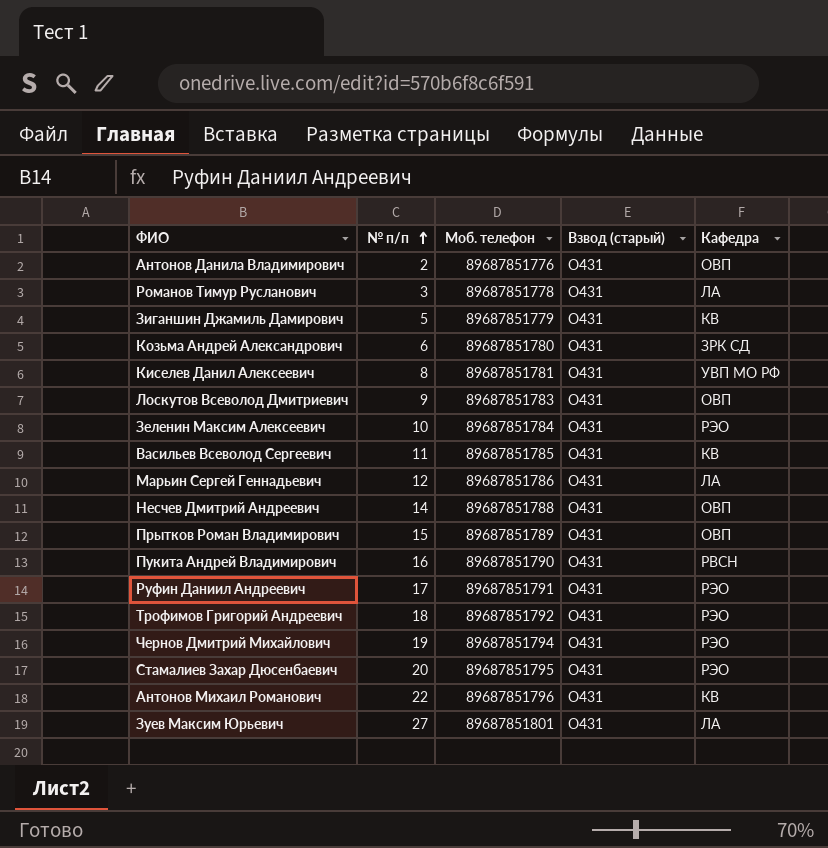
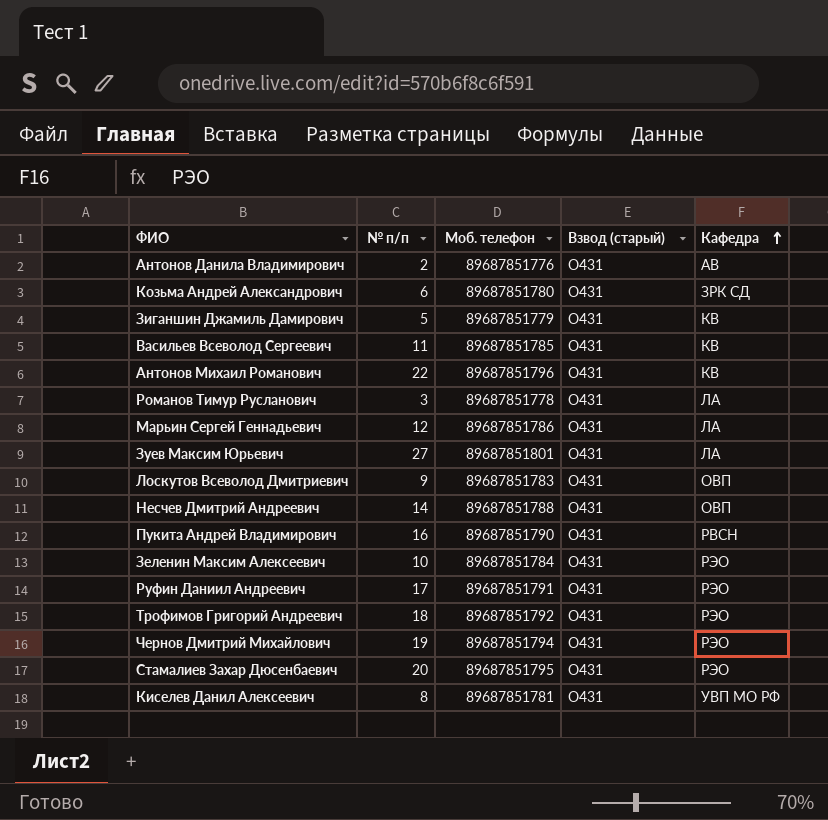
row order: № п/п ascending -> Кафедра ascending
row Прытков Роман Владимирович: 15 | 89687851789 | О431 | ОВП -> none
Антонов Данила Владимирович | Кафедра: ОВП -> АВ

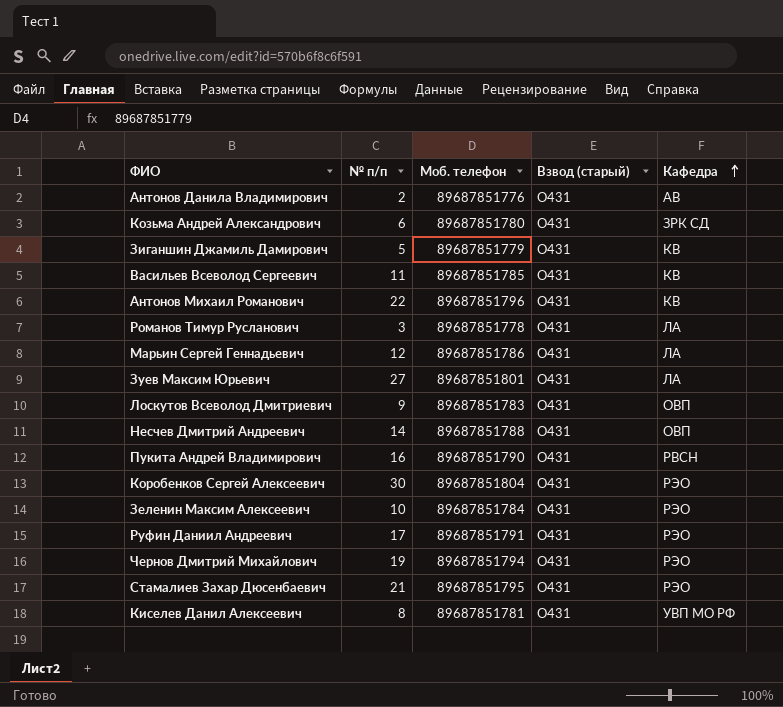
row Трофимов Григорий Андреевич: 18 | 89687851792 | О431 | РЭО -> none
row Коробенков Сергей Алексеевич: none -> 30 | 89687851804 | О431 | РЭО
Стамалиев Захар Дюсенбаевич | № п/п: 20 -> 21

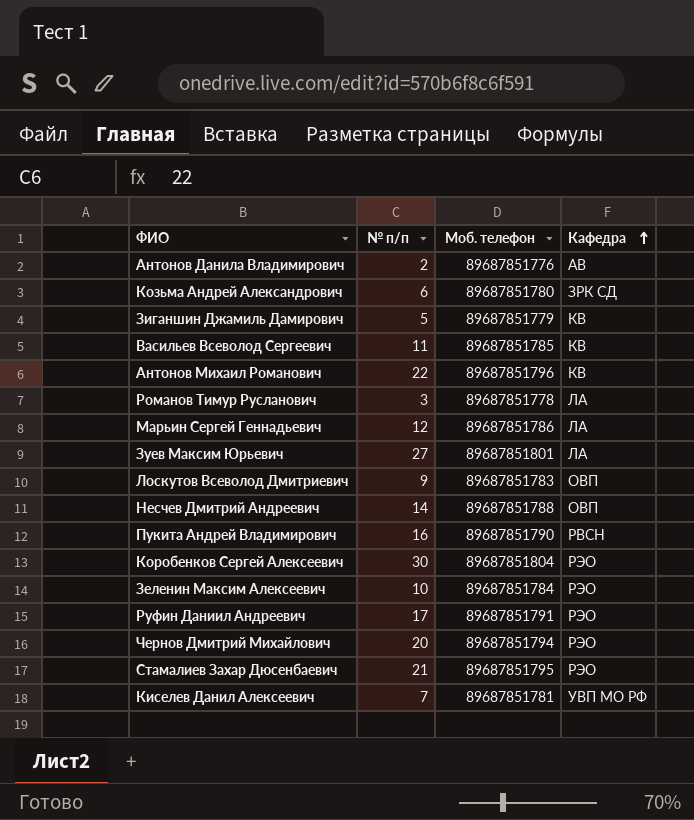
column Взвод (старый) | position: 4 -> none
Чернов Дмитрий Михайлович | № п/п: 19 -> 20
Киселев Данил Алексеевич | № п/п: 8 -> 7

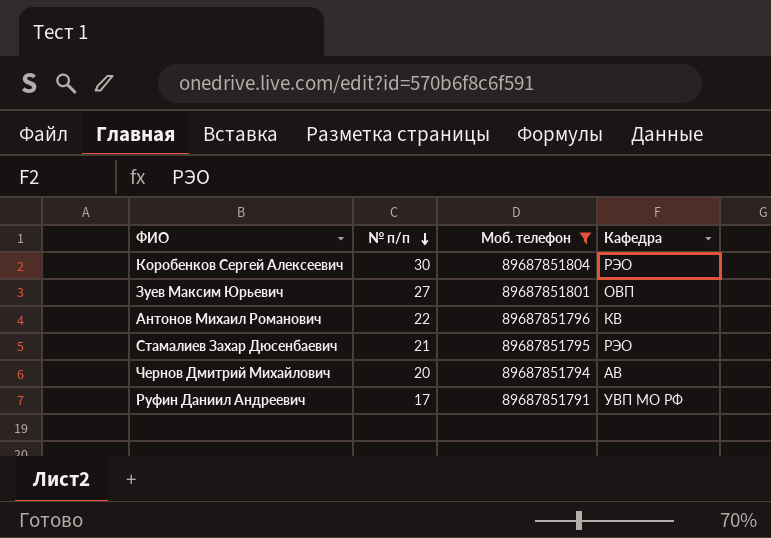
filter: none -> Моб. телефон >= 89687851791
row order: Кафедра ascending -> № п/п descending
Зуев Максим Юрьевич | Кафедра: ЛА -> ОВП
Чернов Дмитрий Михайлович | Кафедра: РЭО -> АВ
Руфин Даниил Андреевич | Кафедра: РЭО -> УВП МО РФ

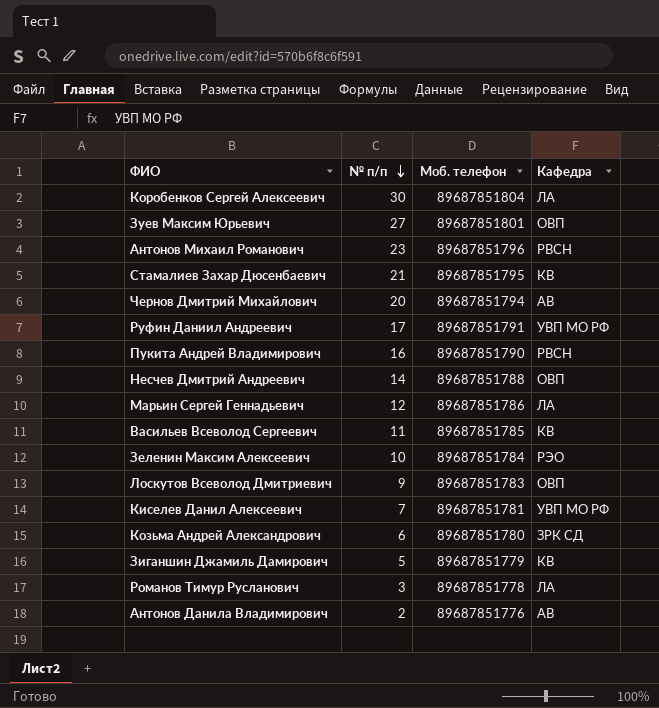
filter: Моб. телефон >= 89687851791 -> none
Коробенков Сергей Алексеевич | Кафедра: РЭО -> ЛА
Антонов Михаил Романович | № п/п: 22 -> 23
Антонов Михаил Романович | Кафедра: КВ -> РВСН
Стамалиев Захар Дюсенбаевич | Кафедра: РЭО -> КВ

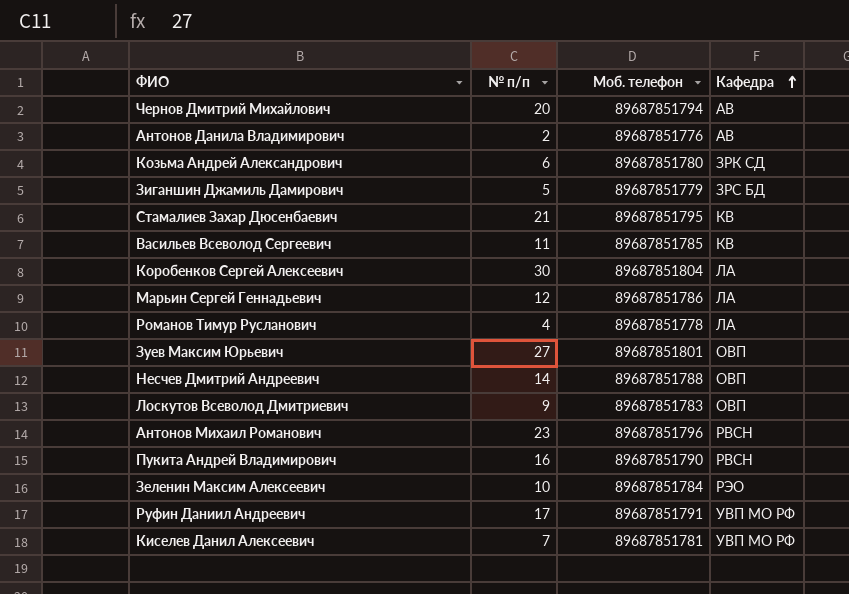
row order: № п/п descending -> Кафедра ascending
Зиганшин Джамиль Дамирович | Кафедра: КВ -> ЗРС БД
Романов Тимур Русланович | № п/п: 3 -> 4

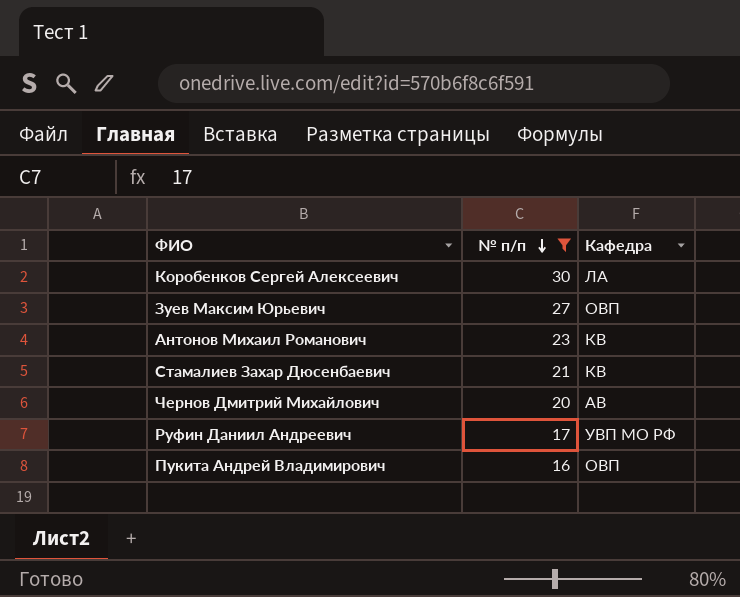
filter: none -> № п/п >= 16
row order: Кафедра ascending -> № п/п descending
column Моб. телефон | position: 3 -> none
Антонов Михаил Романович | Кафедра: РВСН -> КВ
Пукита Андрей Владимирович | Кафедра: РВСН -> ОВП

